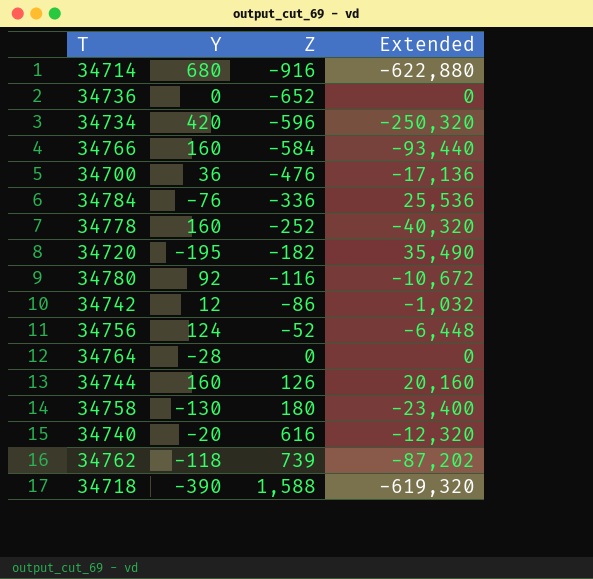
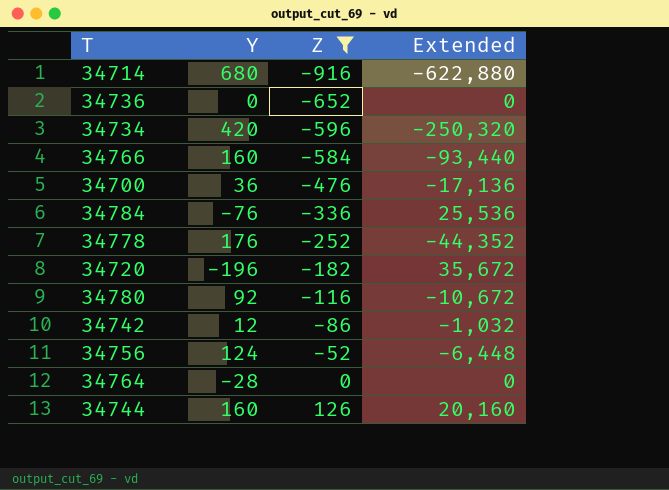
filter: none -> Z <= 126
34778 | Y: 160 -> 176
34778 | Extended: -40,320 -> -44,352
34720 | Y: -195 -> -196
34720 | Extended: 35,490 -> 35,672

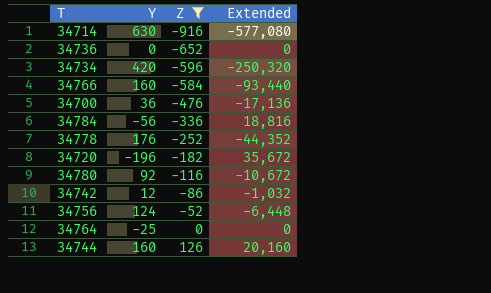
34714 | Y: 680 -> 630
34714 | Extended: -622,880 -> -577,080
34784 | Y: -76 -> -56
34784 | Extended: 25,536 -> 18,816
34764 | Y: -28 -> -25

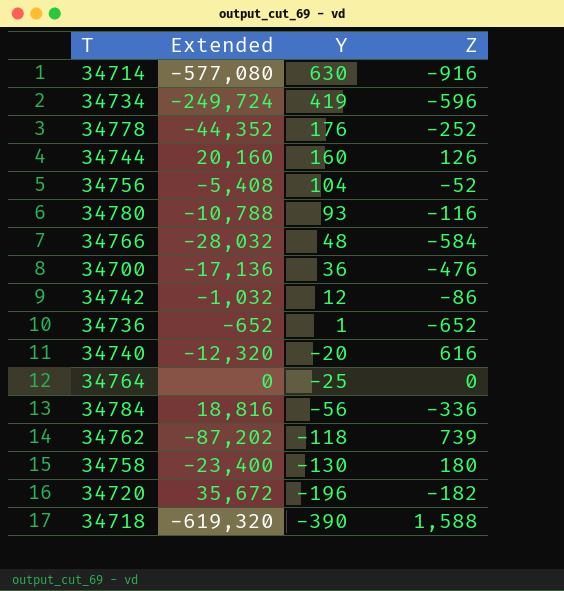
filter: Z <= 126 -> none
row order: Z ascending -> Y descending
column Extended | position: 4 -> 2
34734 | Extended: -250,320 -> -249,724
34734 | Y: 420 -> 419
34756 | Extended: -6,448 -> -5,408
34756 | Y: 124 -> 104
34780 | Extended: -10,672 -> -10,788
34780 | Y: 92 -> 93
34766 | Extended: -93,440 -> -28,032
34766 | Y: 160 -> 48
34736 | Extended: 0 -> -652
34736 | Y: 0 -> 1

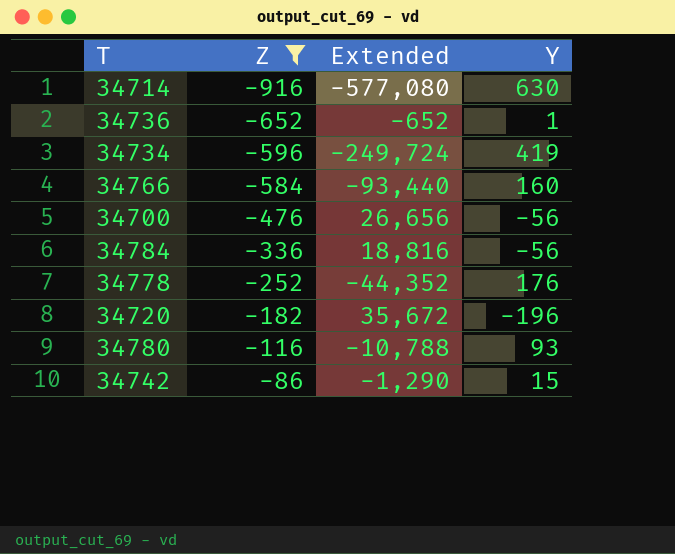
filter: none -> Z <= -86
row order: Y descending -> Z ascending
column Z | position: 4 -> 2
34766 | Extended: -28,032 -> -93,440
34766 | Y: 48 -> 160
34700 | Extended: -17,136 -> 26,656
34700 | Y: 36 -> -56
34742 | Extended: -1,032 -> -1,290
34742 | Y: 12 -> 15

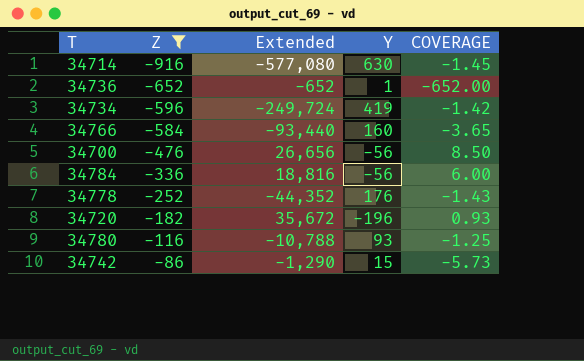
column COVERAGE | formula: none -> [Z] / [Y]

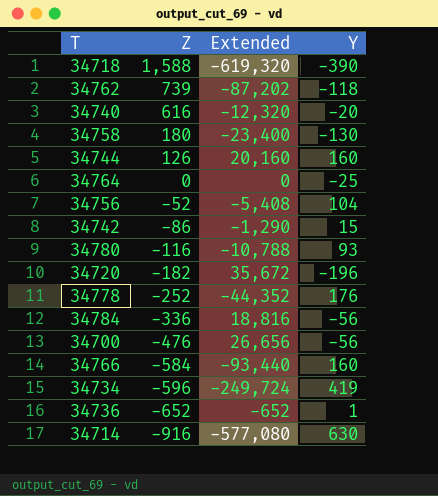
filter: Z <= -86 -> none
row order: Z ascending -> Z descending
column COVERAGE | formula: [Z] / [Y] -> none

